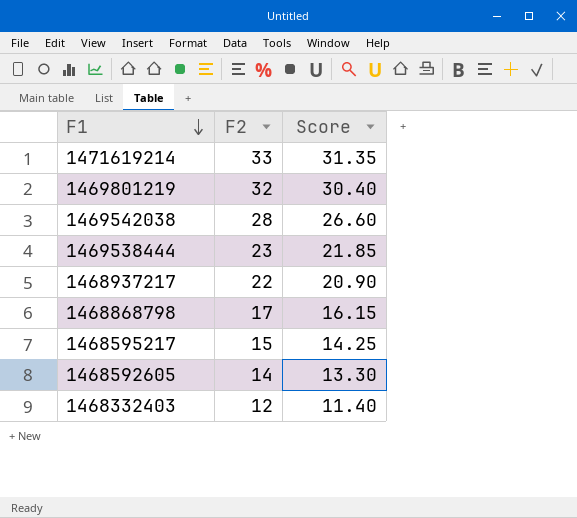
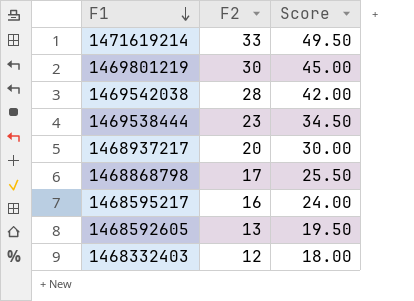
column Score | formula: [F2] * 0.95 -> [F2] * 1.5
1469801219 | F2: 32 -> 30
1468937217 | F2: 22 -> 20
1468595217 | F2: 15 -> 16
1468592605 | F2: 14 -> 13

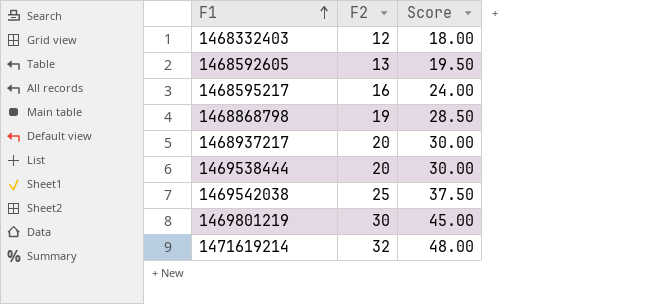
row order: F1 descending -> F1 ascending
1468868798 | F2: 17 -> 19
1468868798 | Score: 25.50 -> 28.50
1469538444 | F2: 23 -> 20
1469538444 | Score: 34.50 -> 30.00
1469542038 | F2: 28 -> 25
1469542038 | Score: 42.00 -> 37.50
1471619214 | F2: 33 -> 32
1471619214 | Score: 49.50 -> 48.00

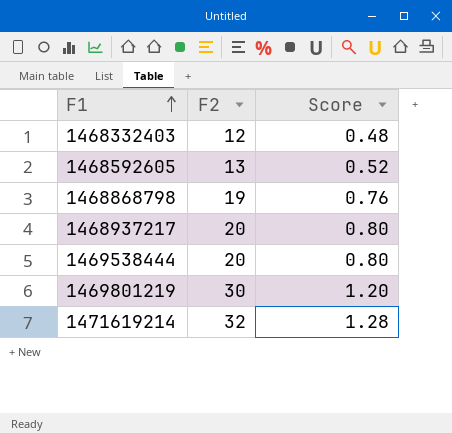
column Score | formula: [F2] * 1.5 -> [F2] * 0.04
row 1468595217: 16 | 24.00 -> none
row 1469542038: 25 | 37.50 -> none

